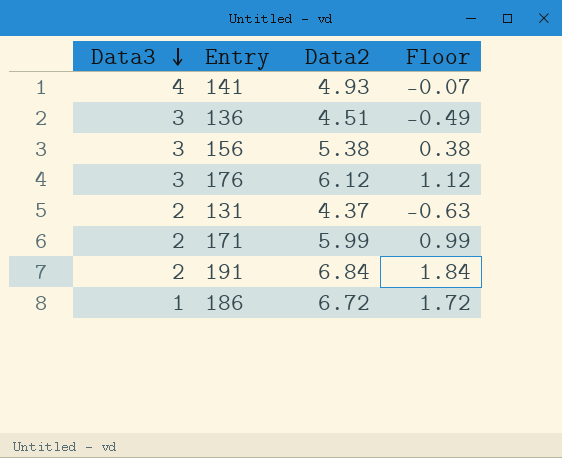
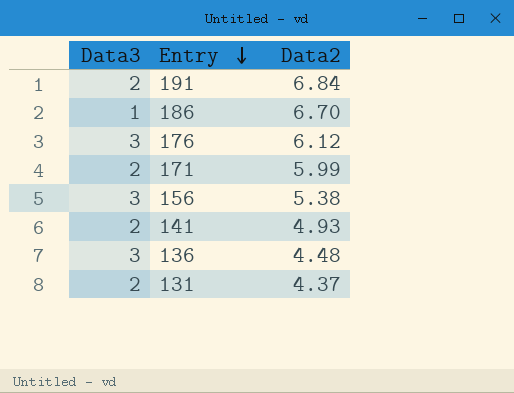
row order: Data3 descending -> Entry descending
column Floor | formula: [Data2] - 5 -> none
186 | Data2: 6.72 -> 6.70
141 | Data3: 4 -> 2
136 | Data2: 4.51 -> 4.48

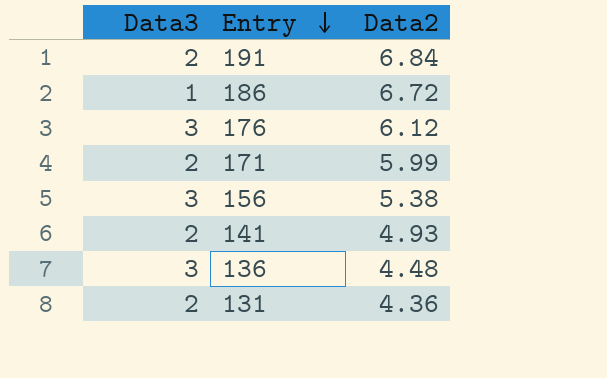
186 | Data2: 6.70 -> 6.72
131 | Data2: 4.37 -> 4.36

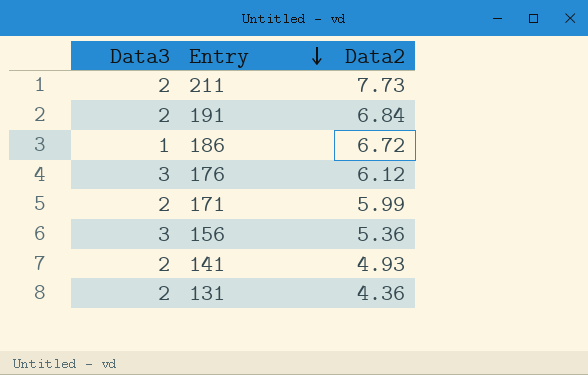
row 136: 3 | 4.48 -> none
row 211: none -> 2 | 7.73
156 | Data2: 5.38 -> 5.36

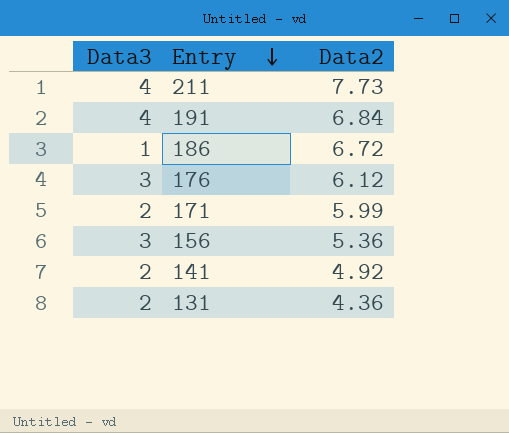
211 | Data3: 2 -> 4
191 | Data3: 2 -> 4
141 | Data2: 4.93 -> 4.92

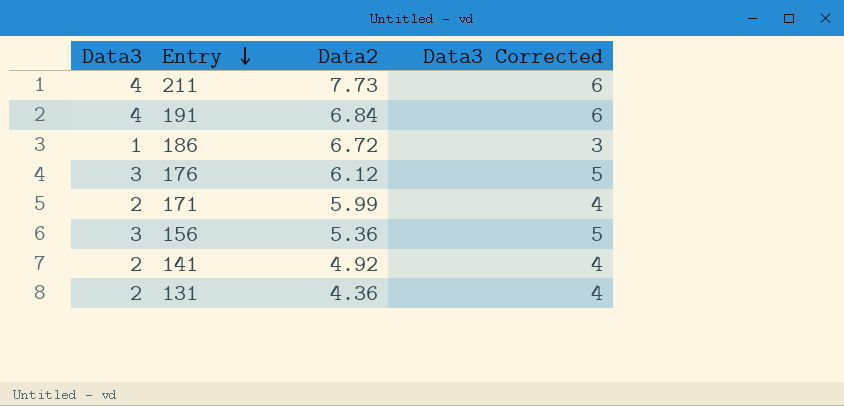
column Data3 Corrected | formula: none -> [Data3] + 2

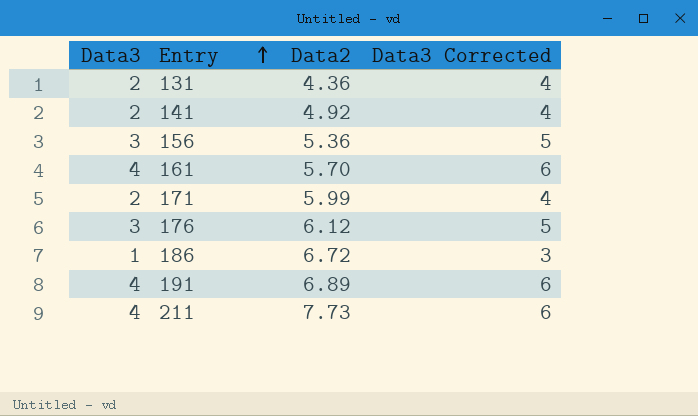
row order: Entry descending -> Entry ascending
row 161: none -> 4 | 5.70 | 6
191 | Data2: 6.84 -> 6.89

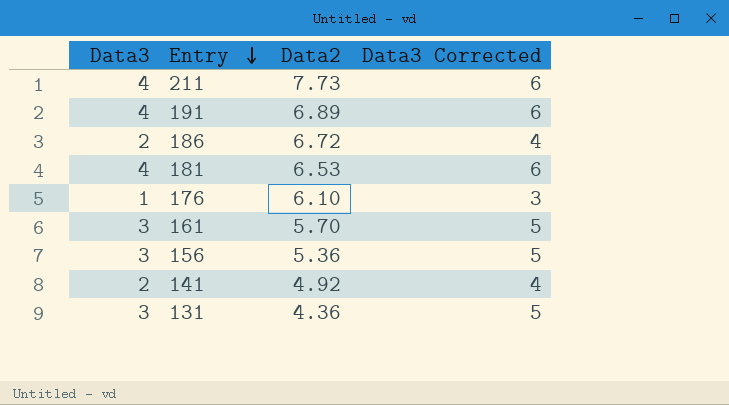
row order: Entry ascending -> Entry descending
row 171: 2 | 5.99 | 4 -> none
186 | Data3: 1 -> 2
186 | Data3 Corrected: 3 -> 4
row 181: none -> 4 | 6.53 | 6
176 | Data3: 3 -> 1
176 | Data2: 6.12 -> 6.10
176 | Data3 Corrected: 5 -> 3
161 | Data3: 4 -> 3
161 | Data3 Corrected: 6 -> 5
131 | Data3: 2 -> 3
131 | Data3 Corrected: 4 -> 5

